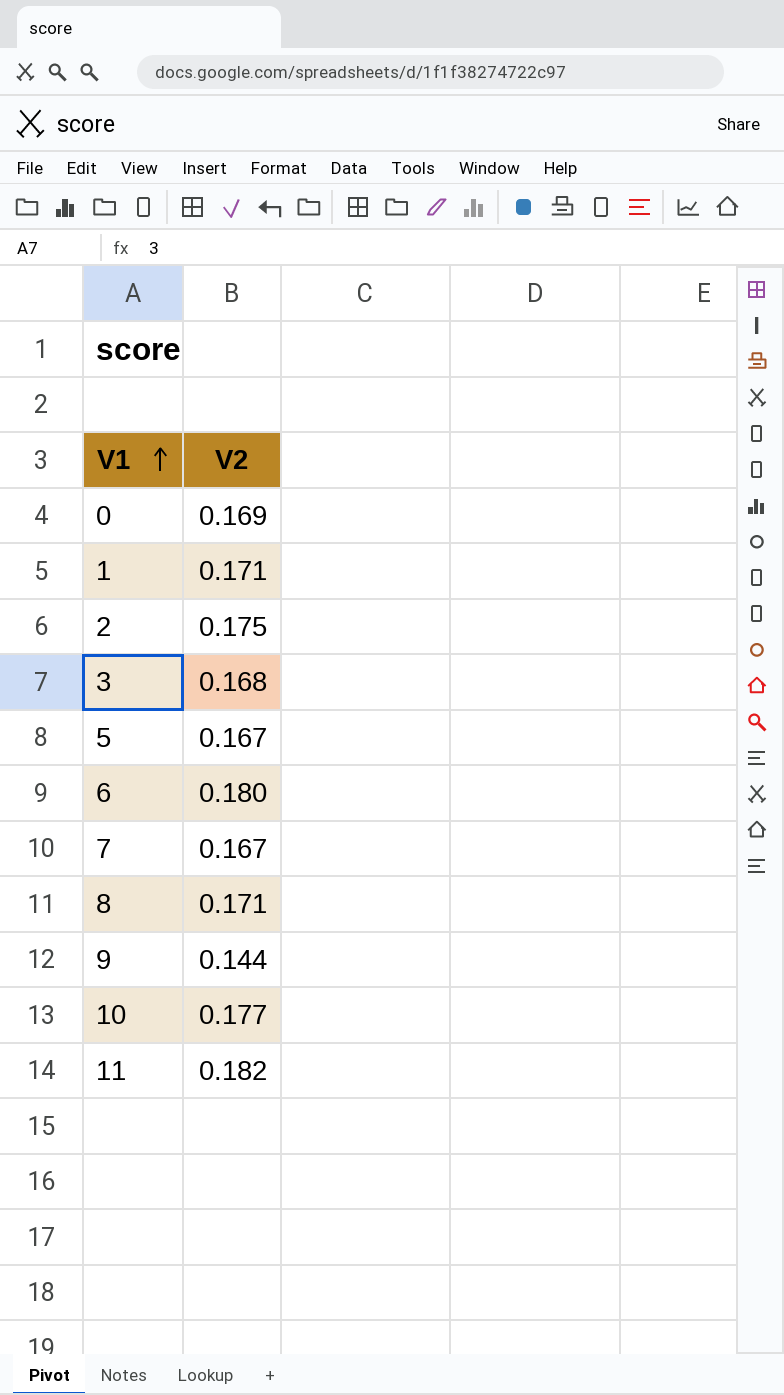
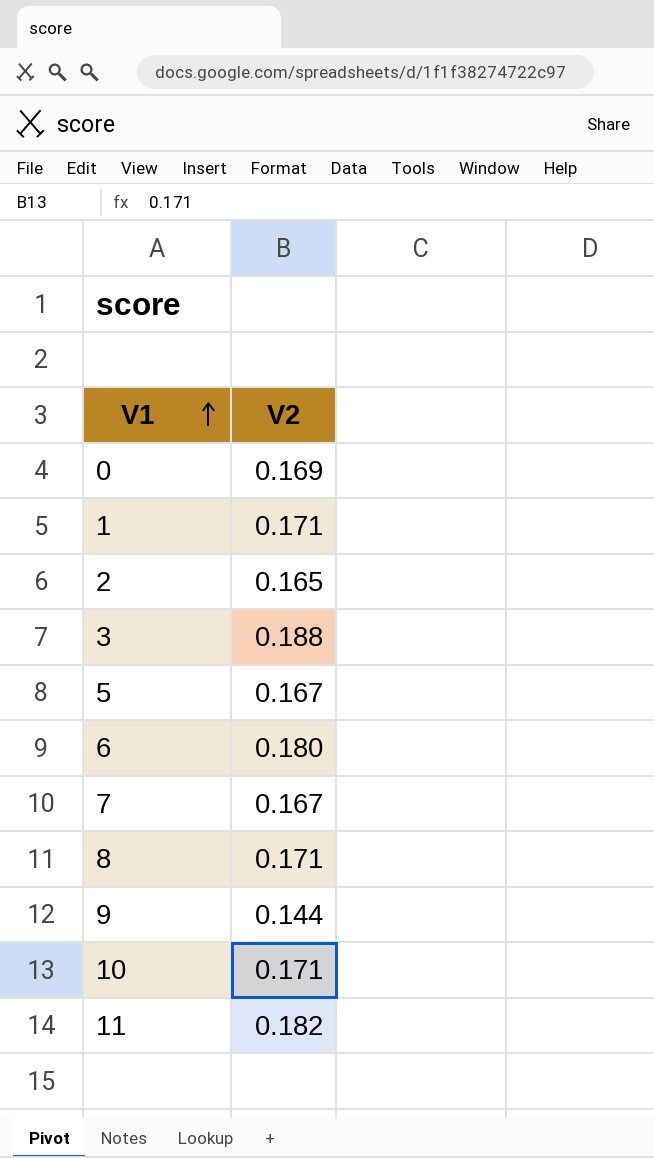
2 | V2: 0.175 -> 0.165
3 | V2: 0.168 -> 0.188
10 | V2: 0.177 -> 0.171

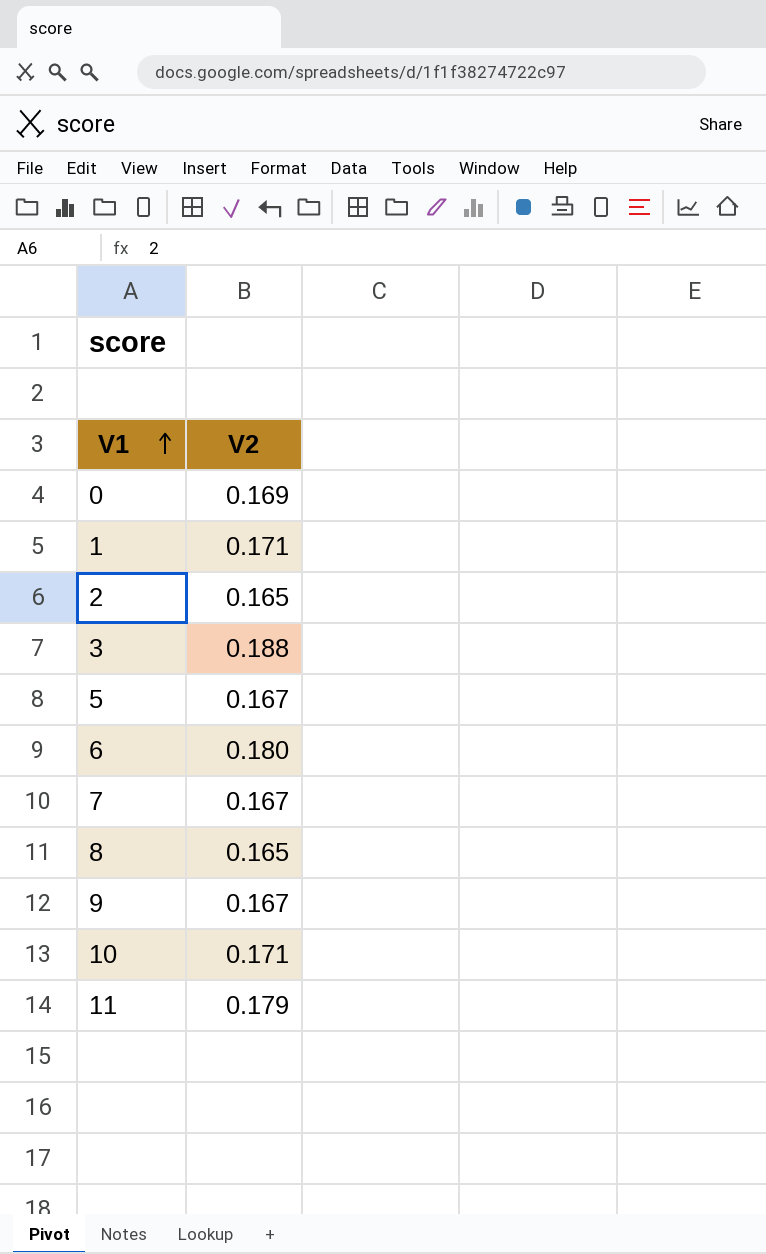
8 | V2: 0.171 -> 0.165
9 | V2: 0.144 -> 0.167
11 | V2: 0.182 -> 0.179

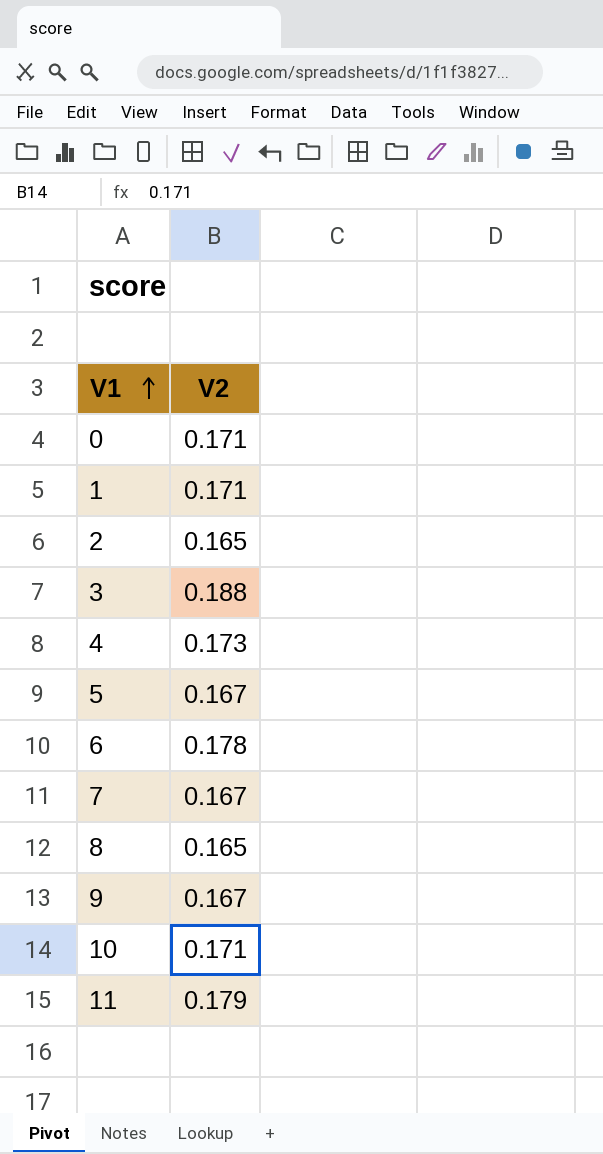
0 | V2: 0.169 -> 0.171
row 4: none -> 0.173
6 | V2: 0.180 -> 0.178

